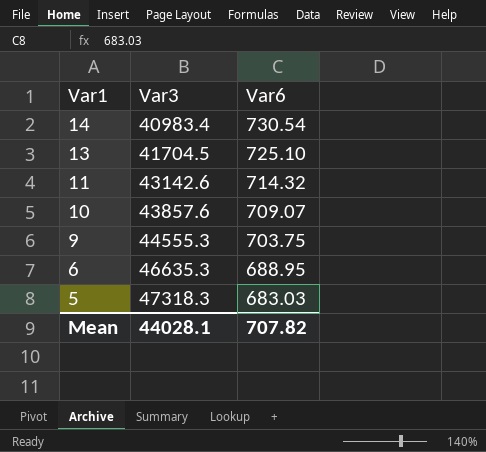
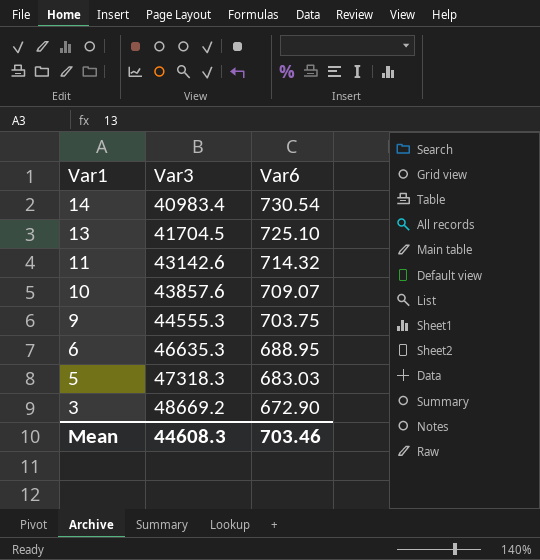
row 3: none -> 48669.2 | 672.90
Mean | Var3: 44028.1 -> 44608.3
Mean | Var6: 707.82 -> 703.46

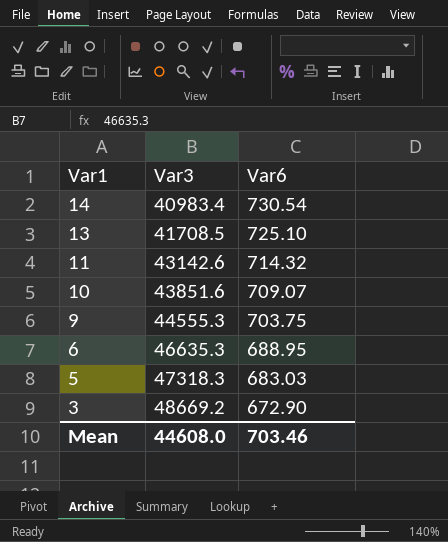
13 | Var3: 41704.5 -> 41708.5
10 | Var3: 43857.6 -> 43851.6
Mean | Var3: 44608.3 -> 44608.0

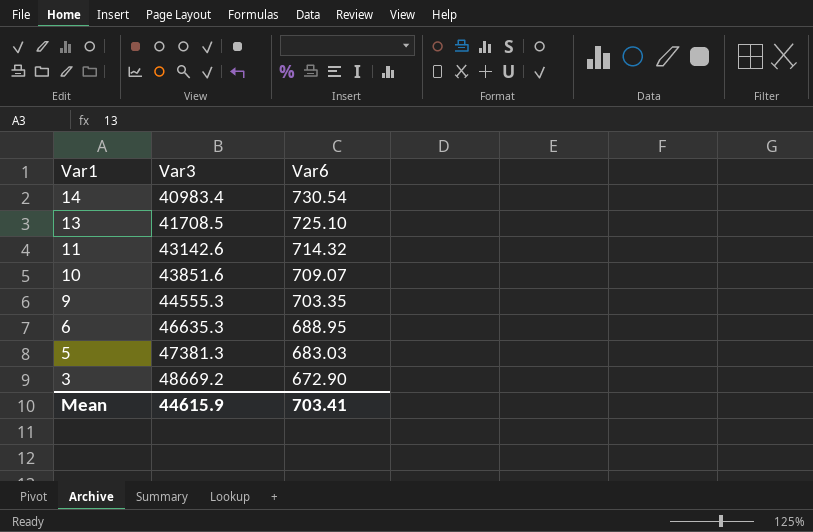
9 | Var6: 703.75 -> 703.35
5 | Var3: 47318.3 -> 47381.3
Mean | Var3: 44608.0 -> 44615.9
Mean | Var6: 703.46 -> 703.41

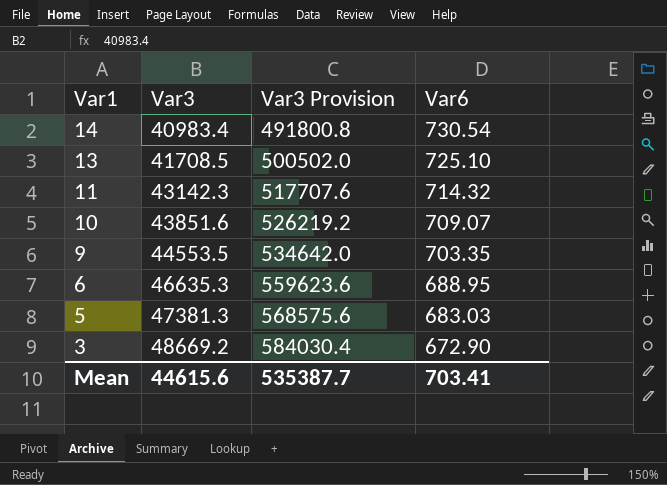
column Var3 Provision | formula: none -> [Var3] * 12
11 | Var3: 43142.6 -> 43142.3
9 | Var3: 44555.3 -> 44553.5
Mean | Var3: 44615.9 -> 44615.6

